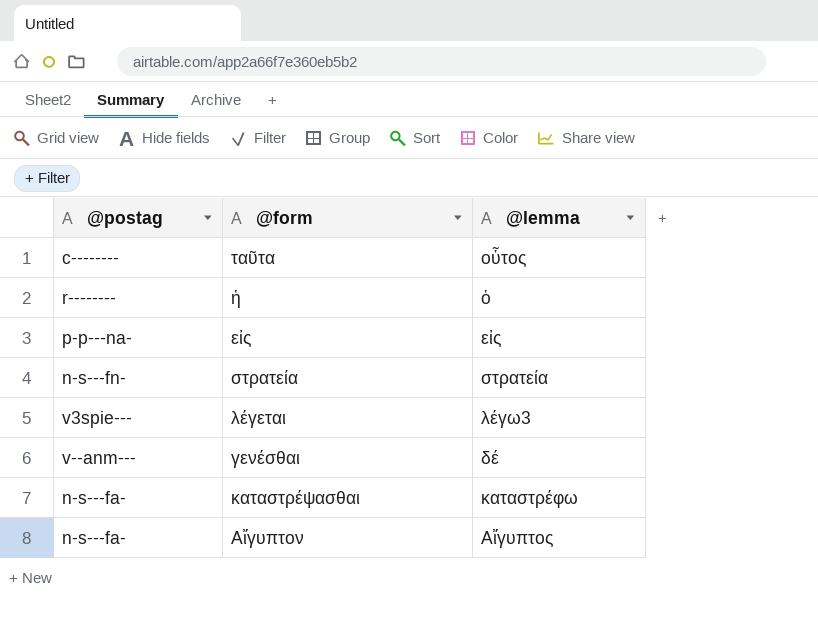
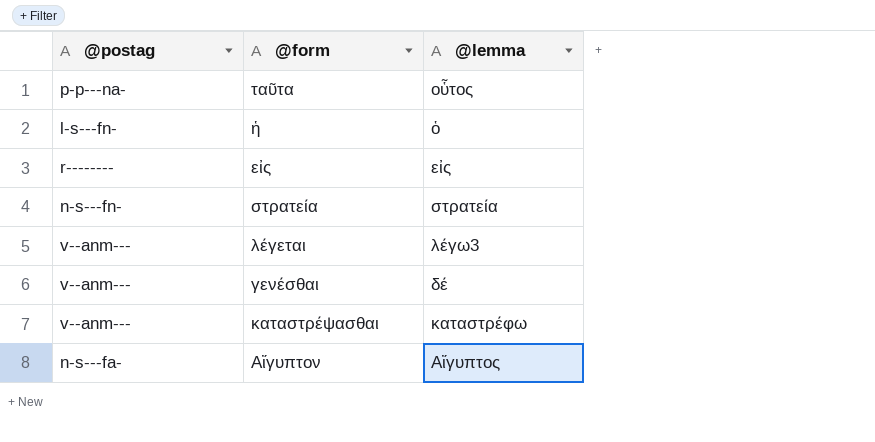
ταῦτα | @postag: c-------- -> p-p---na-
ἡ | @postag: r-------- -> l-s---fn-
εἰς | @postag: p-p---na- -> r--------
λέγεται | @postag: v3spie--- -> v--anm---
καταστρέψασθαι | @postag: n-s---fa- -> v--anm---

